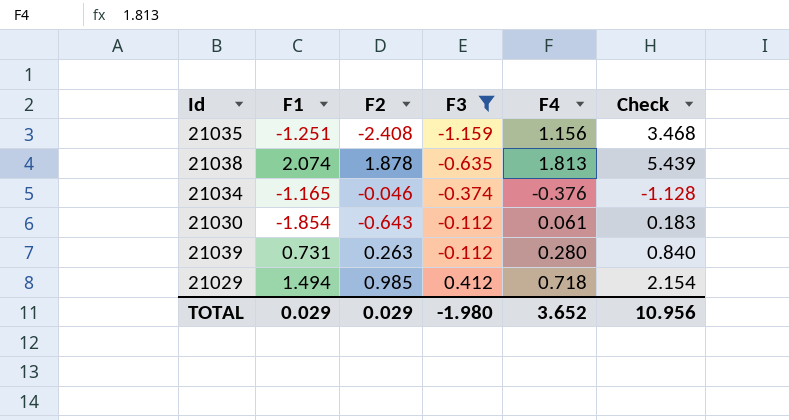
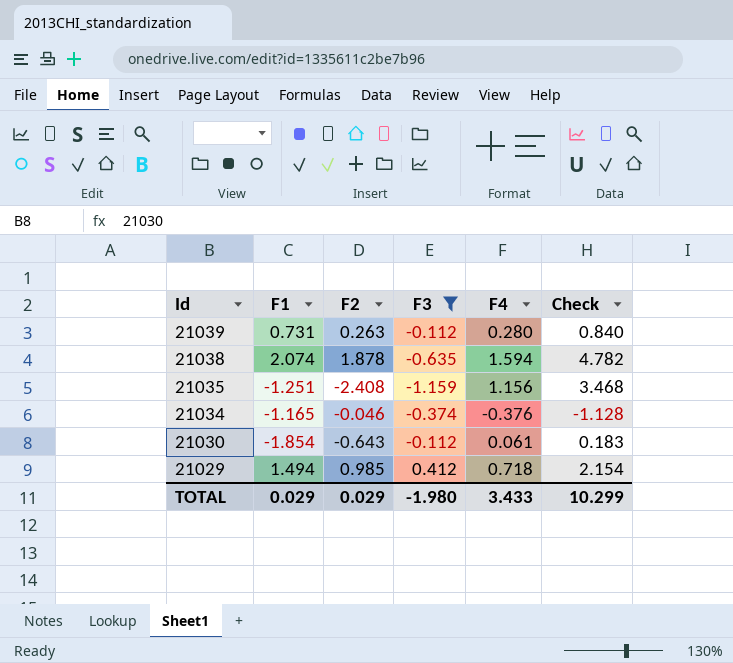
row order: F3 ascending -> Id descending
21038 | F4: 1.813 -> 1.594
21038 | Check: 5.439 -> 4.782
TOTAL | F4: 3.652 -> 3.433
TOTAL | Check: 10.956 -> 10.299

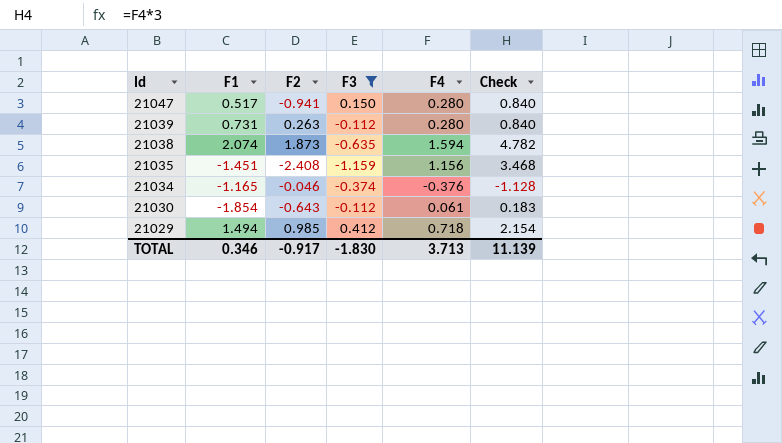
row 21047: none -> 0.517 | -0.941 | 0.150 | 0.280 | 0.840
21038 | F2: 1.878 -> 1.873
21035 | F1: -1.251 -> -1.451
TOTAL | F1: 0.029 -> 0.346
TOTAL | F2: 0.029 -> -0.917
TOTAL | F3: -1.980 -> -1.830
TOTAL | F4: 3.433 -> 3.713
TOTAL | Check: 10.299 -> 11.139

